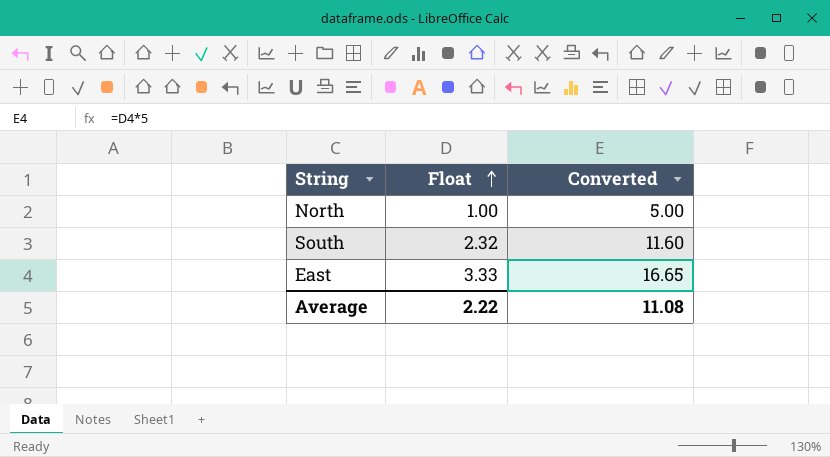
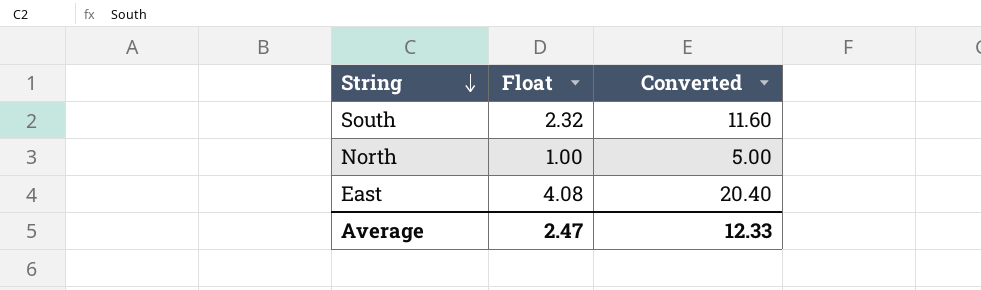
row order: Float ascending -> String descending
East | Float: 3.33 -> 4.08
East | Converted: 16.65 -> 20.40
Average | Float: 2.22 -> 2.47
Average | Converted: 11.08 -> 12.33

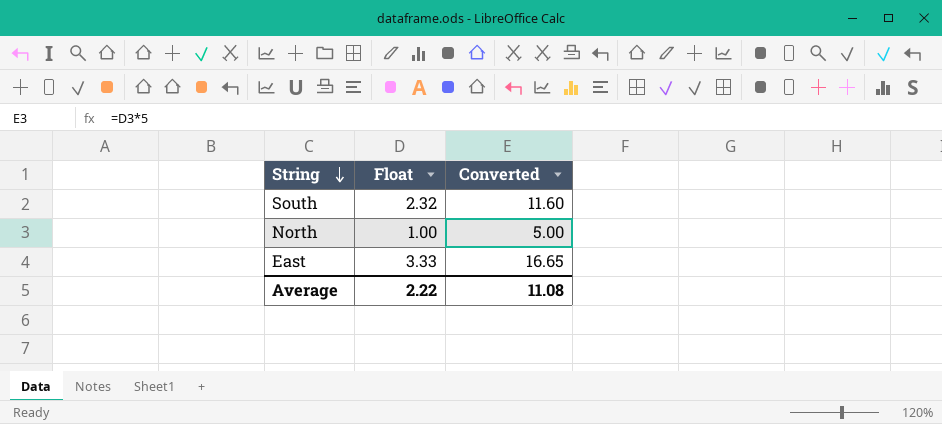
East | Float: 4.08 -> 3.33
East | Converted: 20.40 -> 16.65
Average | Float: 2.47 -> 2.22
Average | Converted: 12.33 -> 11.08

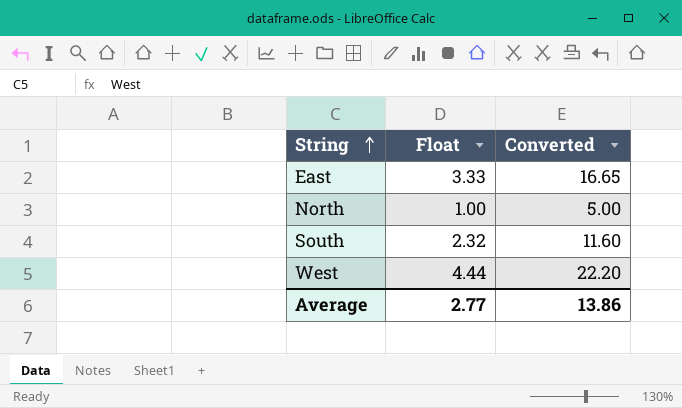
row order: String descending -> String ascending
row West: none -> 4.44 | 22.20
Average | Float: 2.22 -> 2.77
Average | Converted: 11.08 -> 13.86

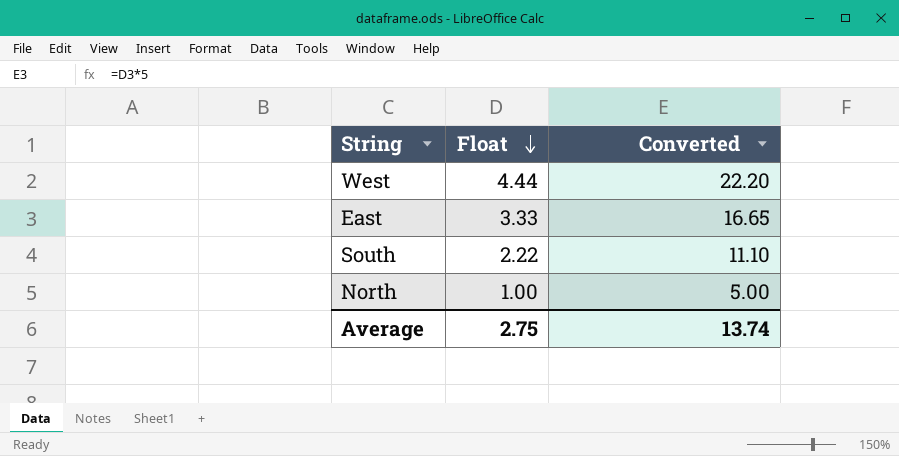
row order: String ascending -> Float descending
South | Float: 2.32 -> 2.22
South | Converted: 11.60 -> 11.10
Average | Float: 2.77 -> 2.75
Average | Converted: 13.86 -> 13.74

